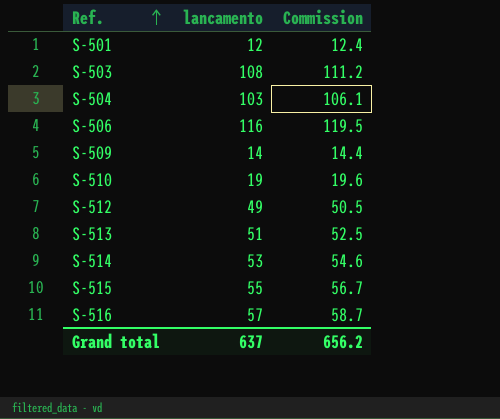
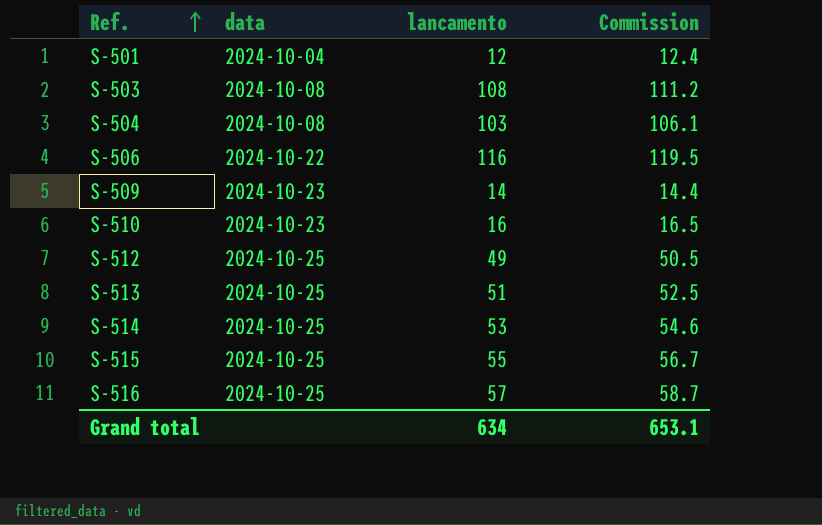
column data | position: none -> 2
S-510 | lancamento: 19 -> 16
S-510 | Commission: 19.6 -> 16.5
Grand total | lancamento: 637 -> 634
Grand total | Commission: 656.2 -> 653.1

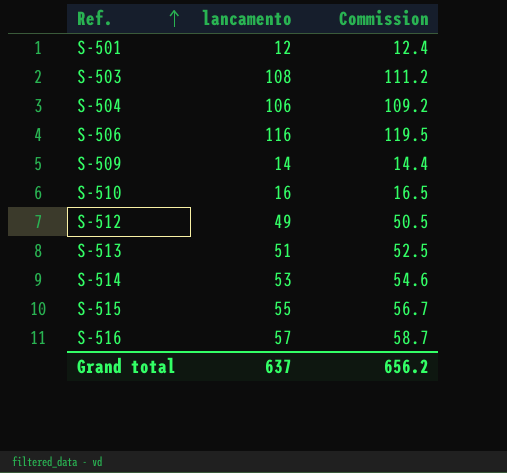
column data | position: 2 -> none
S-504 | lancamento: 103 -> 106
S-504 | Commission: 106.1 -> 109.2
Grand total | lancamento: 634 -> 637
Grand total | Commission: 653.1 -> 656.2

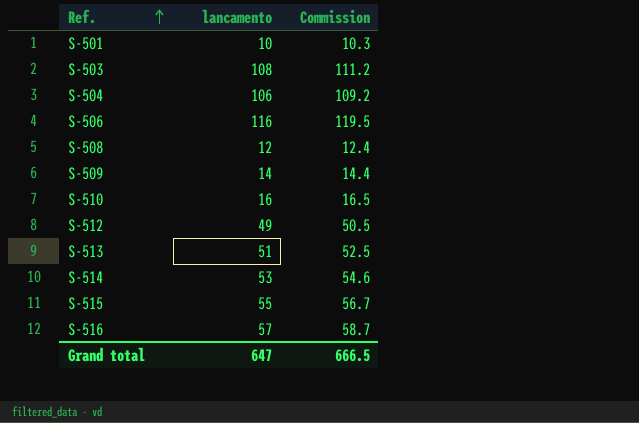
S-501 | lancamento: 12 -> 10
S-501 | Commission: 12.4 -> 10.3
row S-508: none -> 12 | 12.4
Grand total | lancamento: 637 -> 647
Grand total | Commission: 656.2 -> 666.5

